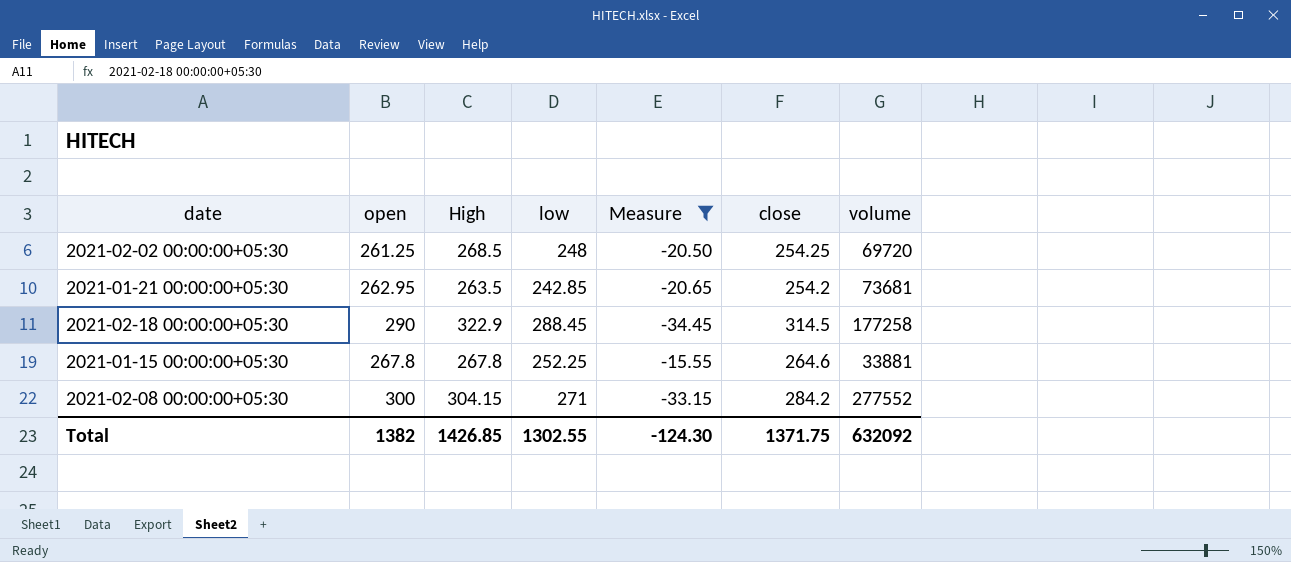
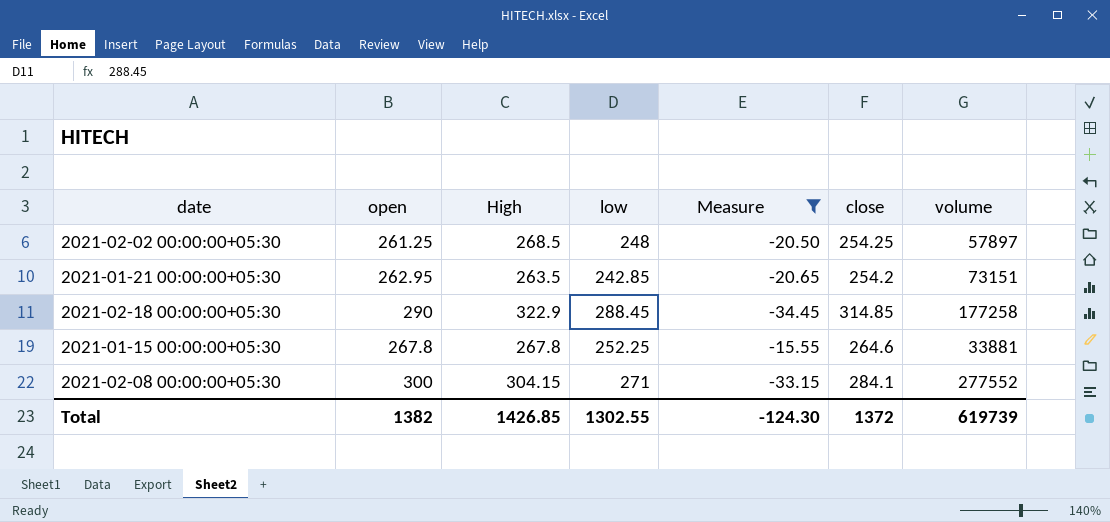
2021-02-02 00:00:00+05:30 | volume: 69720 -> 57897
2021-01-21 00:00:00+05:30 | volume: 73681 -> 73151
2021-02-18 00:00:00+05:30 | close: 314.5 -> 314.85
2021-02-08 00:00:00+05:30 | close: 284.2 -> 284.1
Total | close: 1371.75 -> 1372
Total | volume: 632092 -> 619739

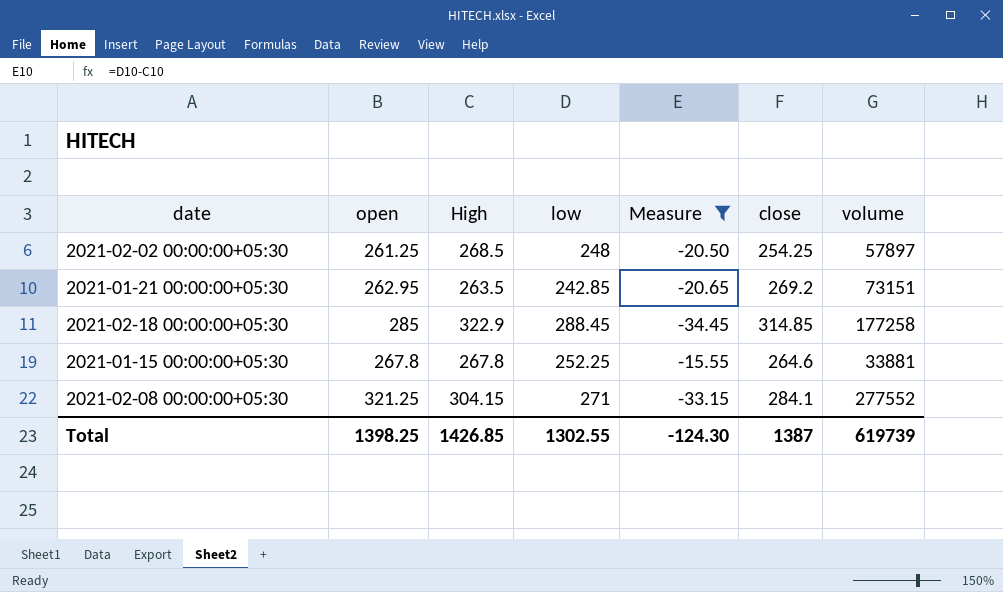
2021-01-21 00:00:00+05:30 | close: 254.2 -> 269.2
2021-02-18 00:00:00+05:30 | open: 290 -> 285
2021-02-08 00:00:00+05:30 | open: 300 -> 321.25
Total | open: 1382 -> 1398.25
Total | close: 1372 -> 1387

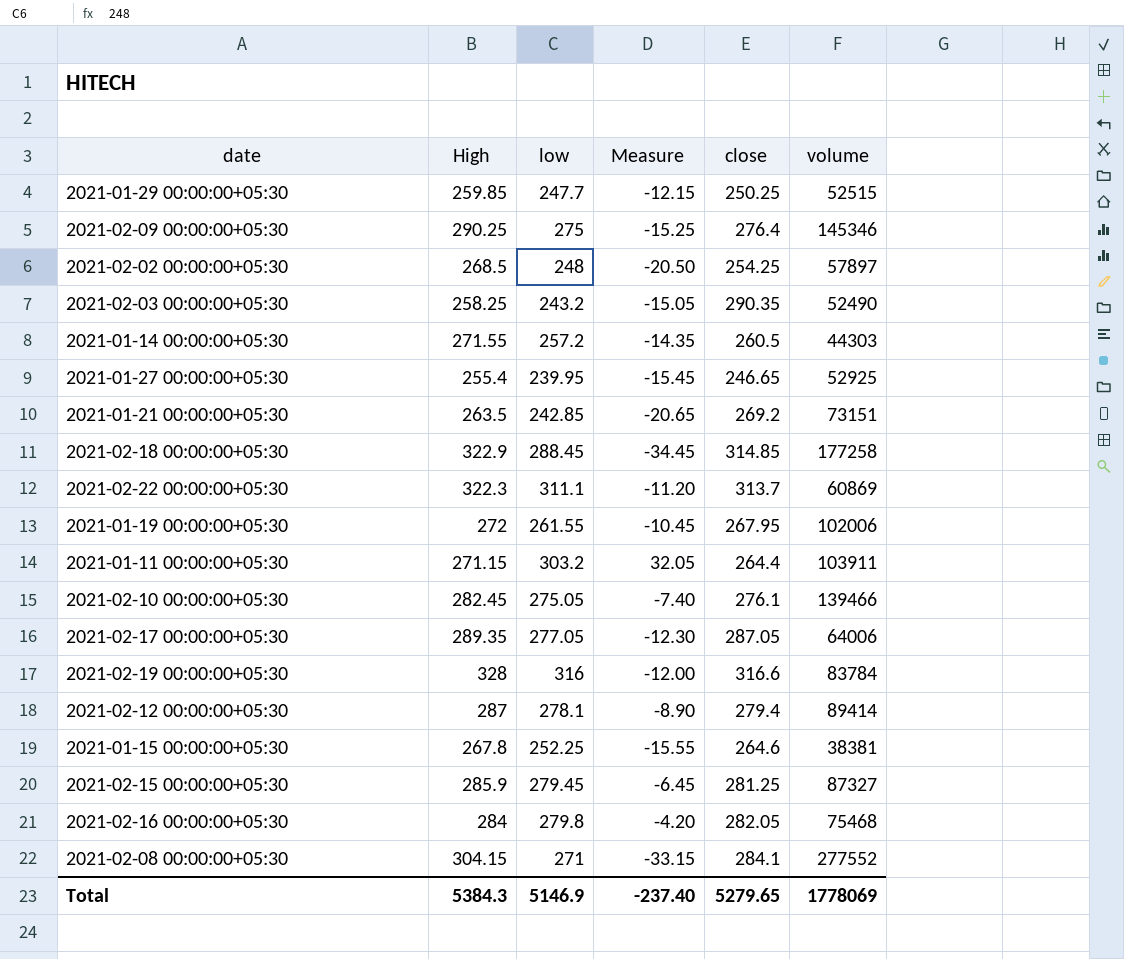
filter: Measure <= -15.55 -> none
column open | position: 2 -> none
2021-01-15 00:00:00+05:30 | volume: 33881 -> 38381
Total | High: 1426.85 -> 5384.3
Total | low: 1302.55 -> 5146.9
Total | Measure: -124.30 -> -237.40
Total | close: 1387 -> 5279.65
Total | volume: 619739 -> 1778069

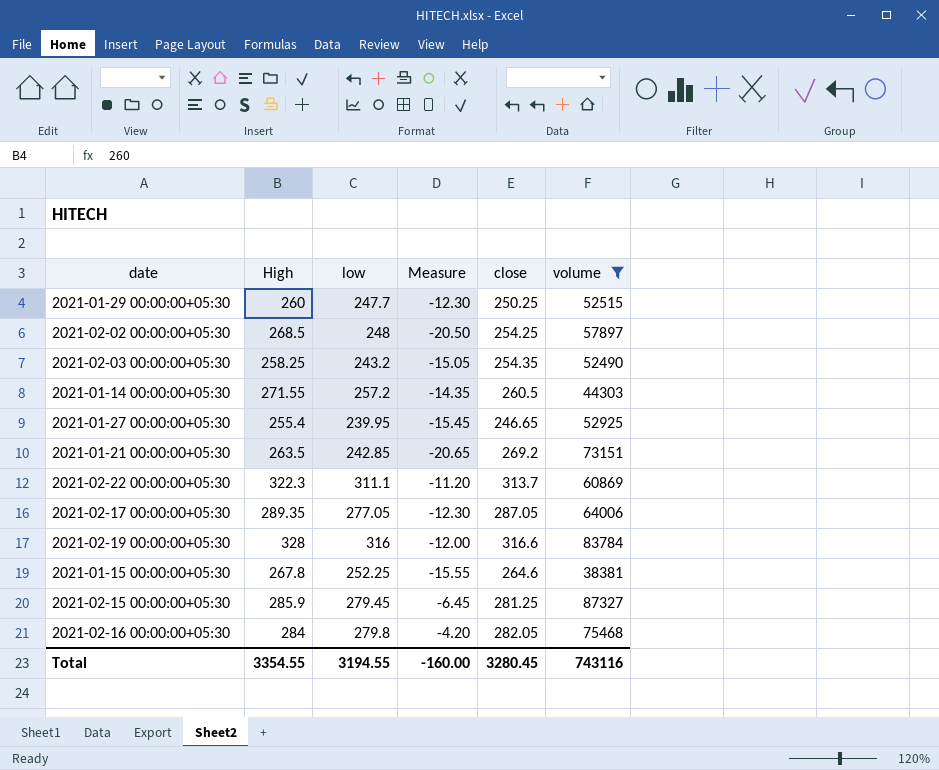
filter: none -> volume <= 87327
2021-01-29 00:00:00+05:30 | High: 259.85 -> 260
2021-01-29 00:00:00+05:30 | Measure: -12.15 -> -12.30
2021-02-03 00:00:00+05:30 | close: 290.35 -> 254.35
Total | High: 5384.3 -> 3354.55
Total | low: 5146.9 -> 3194.55
Total | Measure: -237.40 -> -160.00
Total | close: 5279.65 -> 3280.45
Total | volume: 1778069 -> 743116

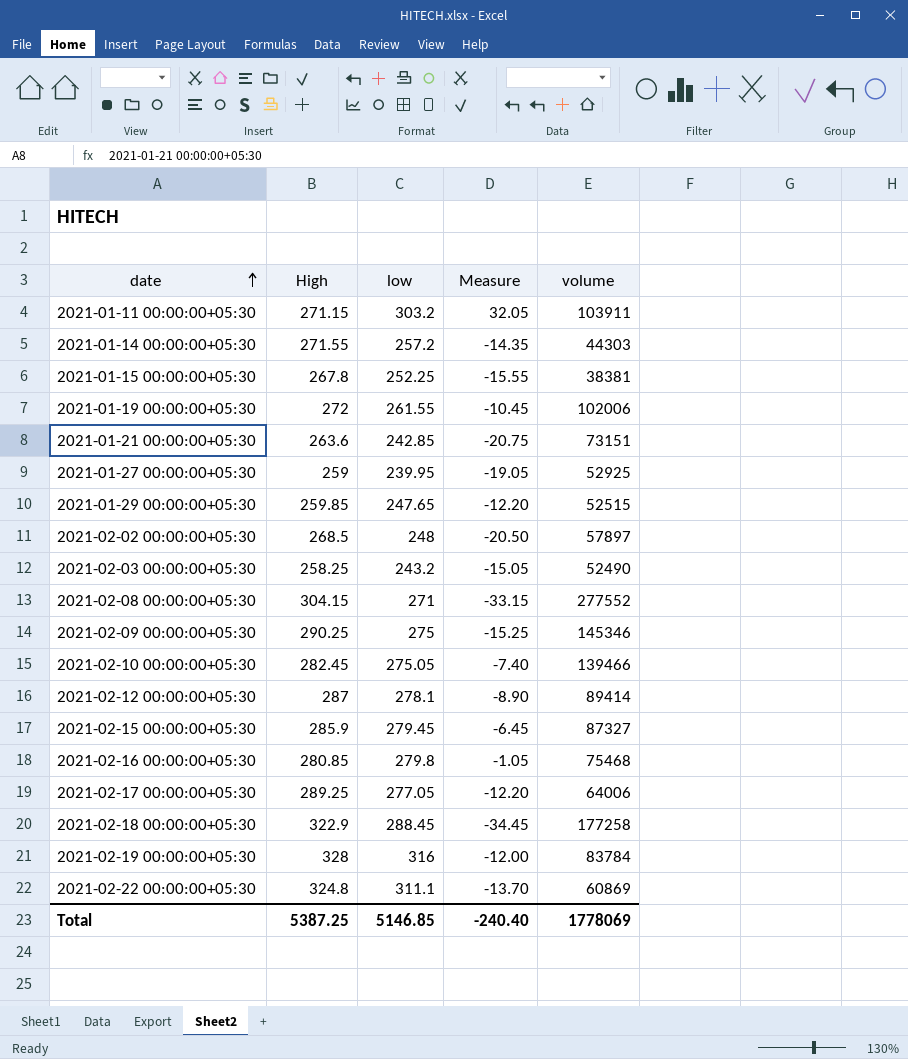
filter: volume <= 87327 -> none
row order: none -> date ascending
column close | position: 5 -> none
2021-01-21 00:00:00+05:30 | High: 263.5 -> 263.6
2021-01-21 00:00:00+05:30 | Measure: -20.65 -> -20.75
2021-01-27 00:00:00+05:30 | High: 255.4 -> 259
2021-01-27 00:00:00+05:30 | Measure: -15.45 -> -19.05
2021-01-29 00:00:00+05:30 | High: 260 -> 259.85
2021-01-29 00:00:00+05:30 | low: 247.7 -> 247.65
2021-01-29 00:00:00+05:30 | Measure: -12.30 -> -12.20
2021-02-16 00:00:00+05:30 | High: 284 -> 280.85
2021-02-16 00:00:00+05:30 | Measure: -4.20 -> -1.05
2021-02-17 00:00:00+05:30 | High: 289.35 -> 289.25
2021-02-17 00:00:00+05:30 | Measure: -12.30 -> -12.20
2021-02-22 00:00:00+05:30 | High: 322.3 -> 324.8
2021-02-22 00:00:00+05:30 | Measure: -11.20 -> -13.70
Total | High: 3354.55 -> 5387.25
Total | low: 3194.55 -> 5146.85
Total | Measure: -160.00 -> -240.40
Total | volume: 743116 -> 1778069

